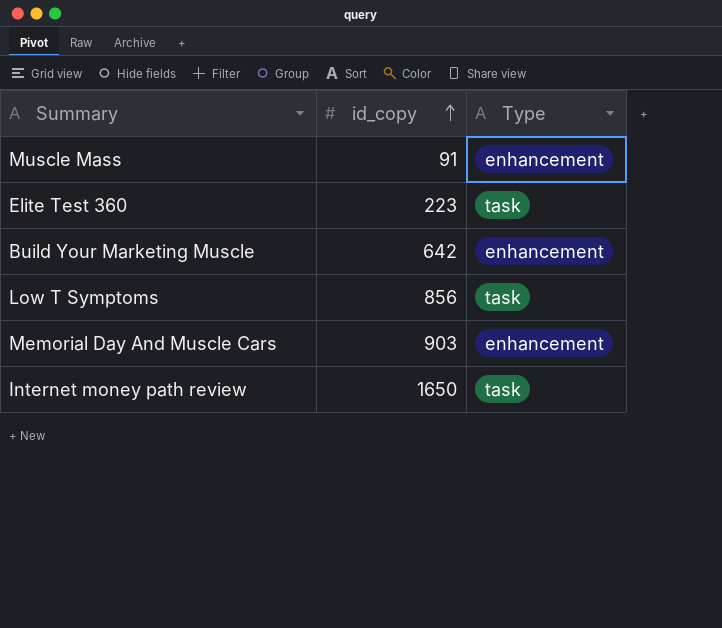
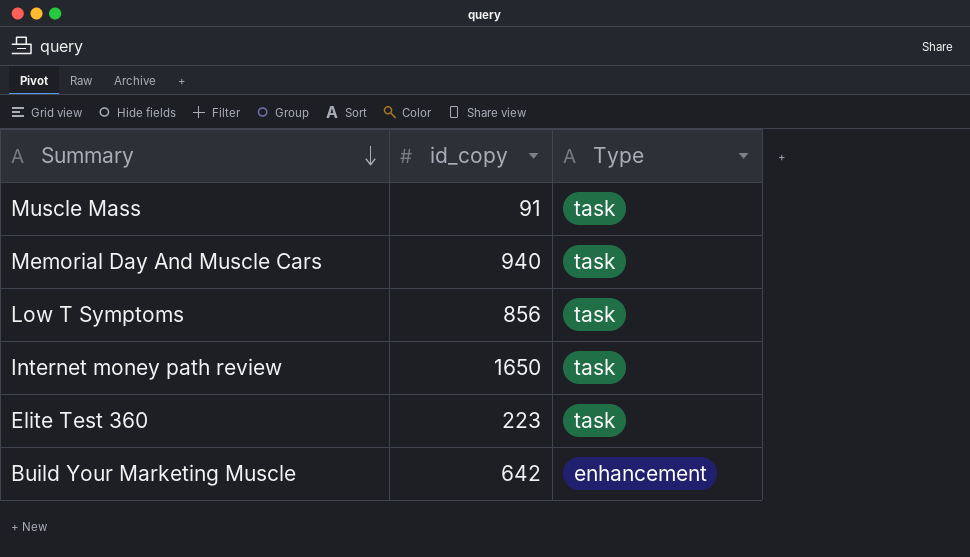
row order: id_copy ascending -> Summary descending
Muscle Mass | Type: enhancement -> task
Memorial Day And Muscle Cars | id_copy: 903 -> 940
Memorial Day And Muscle Cars | Type: enhancement -> task

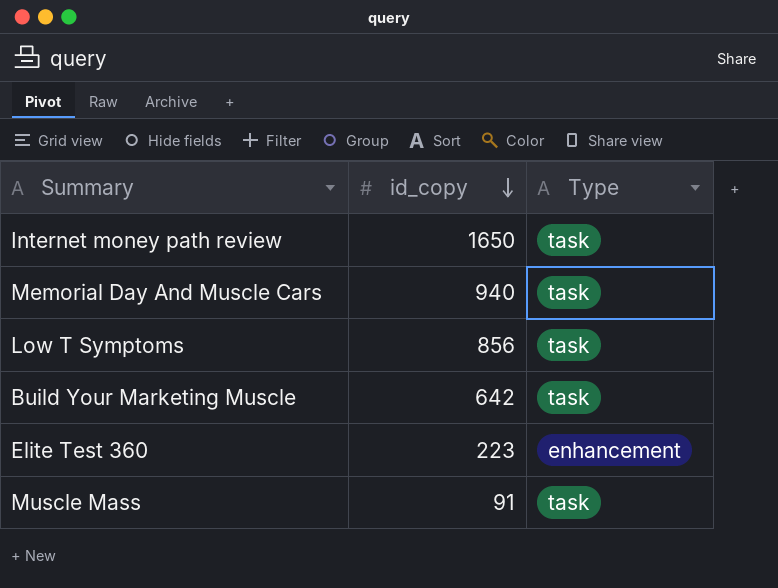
row order: Summary descending -> id_copy descending
Build Your Marketing Muscle | Type: enhancement -> task
Elite Test 360 | Type: task -> enhancement

